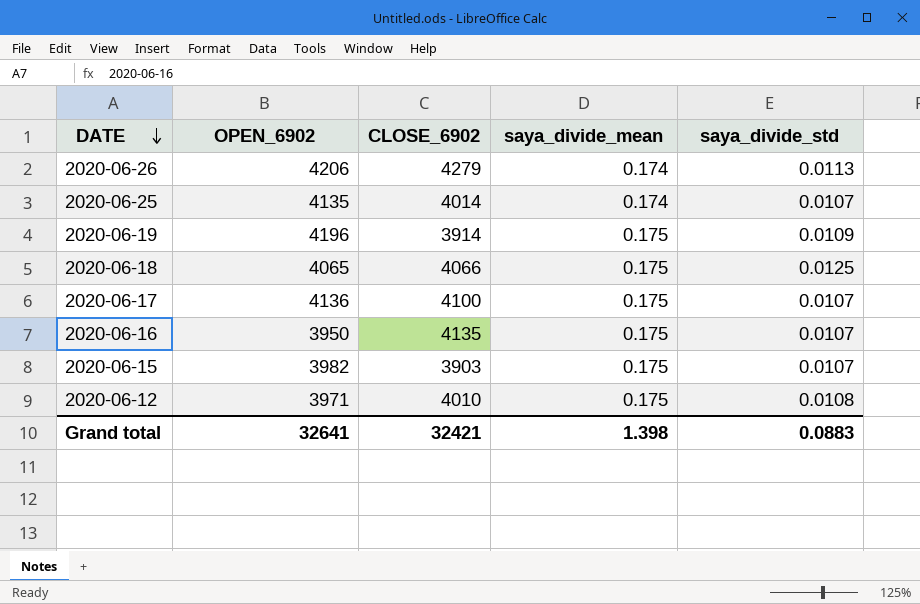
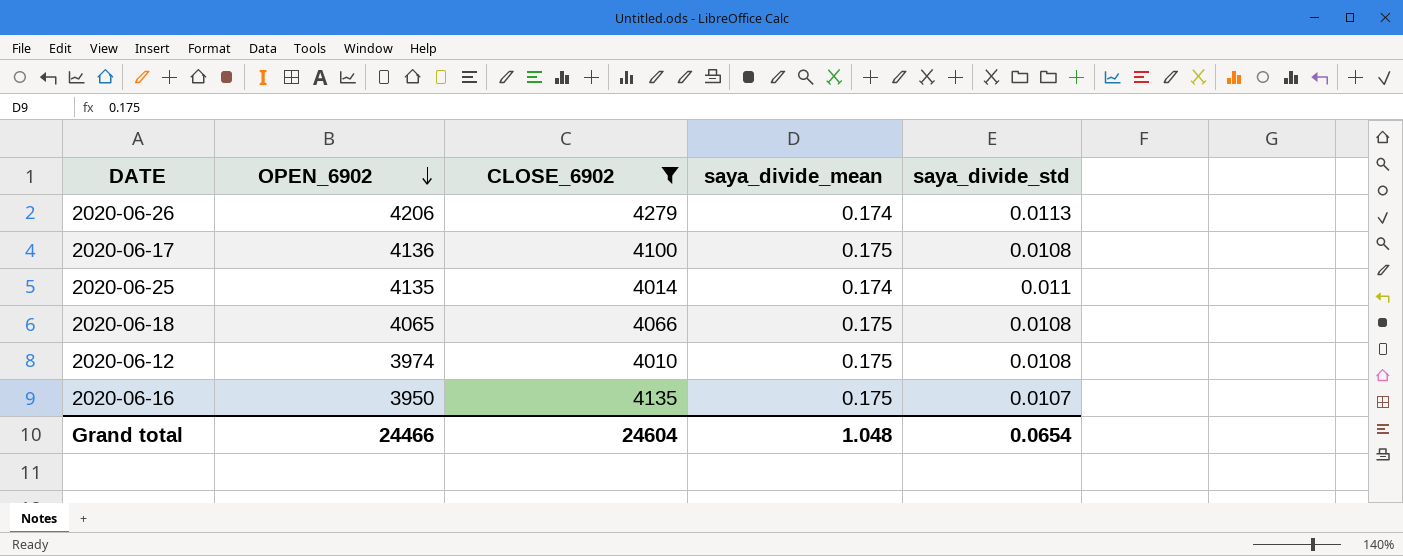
filter: none -> CLOSE_6902 >= 4010
row order: DATE descending -> OPEN_6902 descending
2020-06-17 | saya_divide_std: 0.0107 -> 0.0108
2020-06-25 | saya_divide_std: 0.0107 -> 0.011
2020-06-18 | saya_divide_std: 0.0125 -> 0.0108
2020-06-12 | OPEN_6902: 3971 -> 3974
Grand total | OPEN_6902: 32641 -> 24466
Grand total | CLOSE_6902: 32421 -> 24604
Grand total | saya_divide_mean: 1.398 -> 1.048
Grand total | saya_divide_std: 0.0883 -> 0.0654

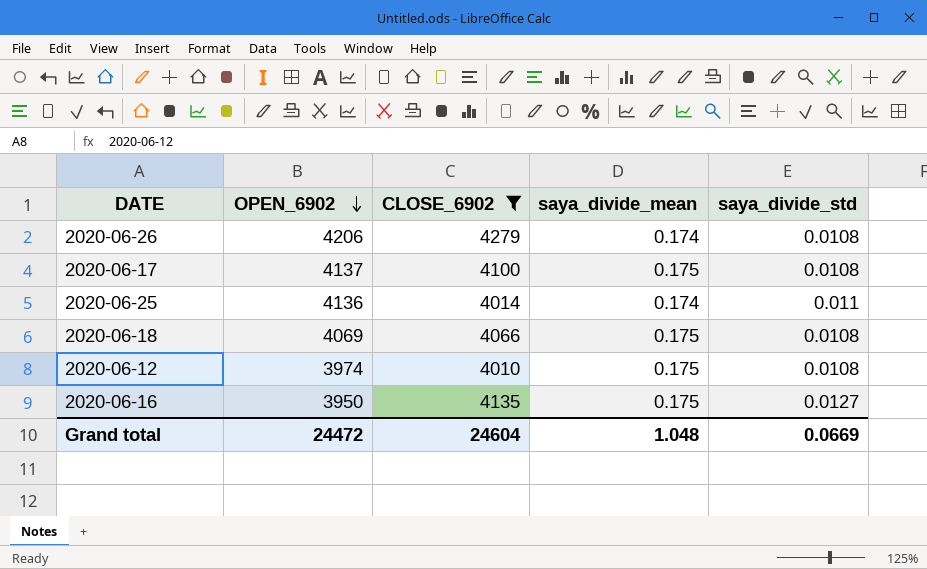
2020-06-26 | saya_divide_std: 0.0113 -> 0.0108
2020-06-17 | OPEN_6902: 4136 -> 4137
2020-06-25 | OPEN_6902: 4135 -> 4136
2020-06-18 | OPEN_6902: 4065 -> 4069
2020-06-16 | saya_divide_std: 0.0107 -> 0.0127
Grand total | OPEN_6902: 24466 -> 24472
Grand total | saya_divide_std: 0.0654 -> 0.0669

